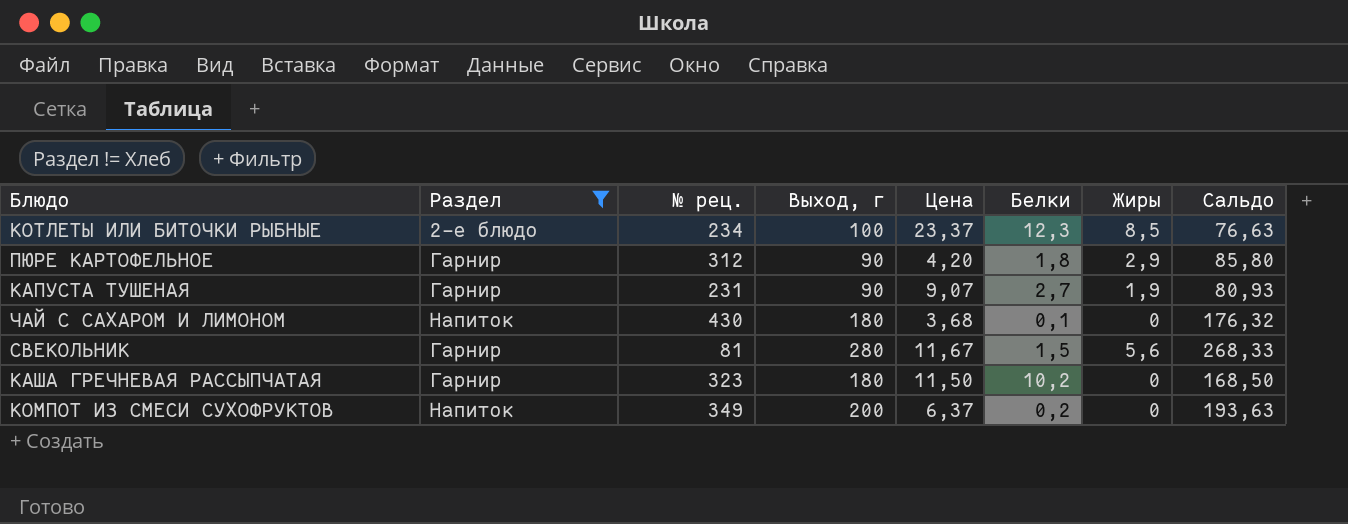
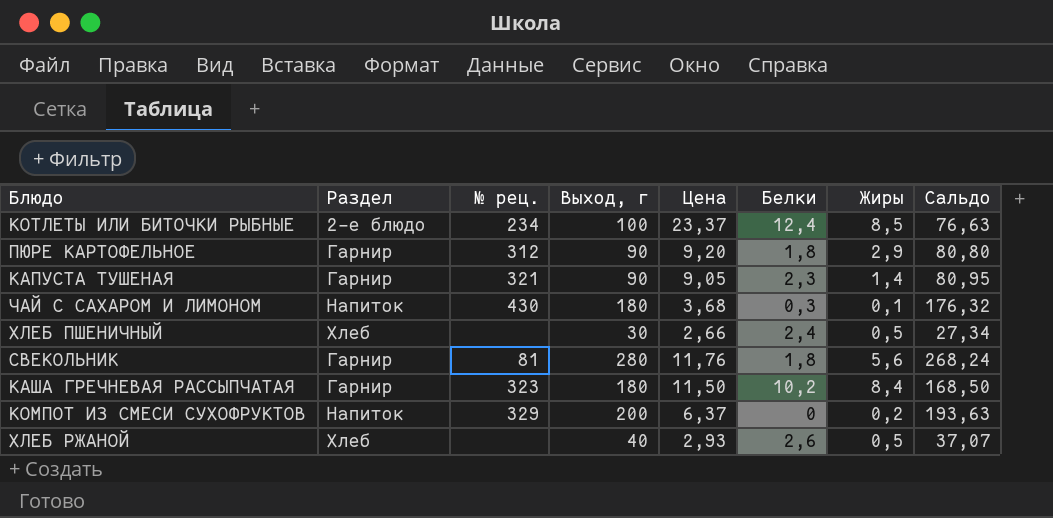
filter: Раздел != Хлеб -> none
КОТЛЕТЫ ИЛИ БИТОЧКИ РЫБНЫЕ | Белки: 12,3 -> 12,4
ПЮРЕ КАРТОФЕЛЬНОЕ | Цена: 4,20 -> 9,20
ПЮРЕ КАРТОФЕЛЬНОЕ | Сальдо: 85,80 -> 80,80
КАПУСТА ТУШЕНАЯ | № рец.: 231 -> 321
КАПУСТА ТУШЕНАЯ | Цена: 9,07 -> 9,05
КАПУСТА ТУШЕНАЯ | Белки: 2,7 -> 2,3
КАПУСТА ТУШЕНАЯ | Жиры: 1,9 -> 1,4
КАПУСТА ТУШЕНАЯ | Сальдо: 80,93 -> 80,95
ЧАЙ С САХАРОМ И ЛИМОНОМ | Белки: 0,1 -> 0,3
ЧАЙ С САХАРОМ И ЛИМОНОМ | Жиры: 0 -> 0,1
СВЕКОЛЬНИК | Цена: 11,67 -> 11,76
СВЕКОЛЬНИК | Белки: 1,5 -> 1,8
СВЕКОЛЬНИК | Сальдо: 268,33 -> 268,24
КАША ГРЕЧНЕВАЯ РАССЫПЧАТАЯ | Жиры: 0 -> 8,4
КОМПОТ ИЗ СМЕСИ СУХОФРУКТОВ | № рец.: 349 -> 329
КОМПОТ ИЗ СМЕСИ СУХОФРУКТОВ | Белки: 0,2 -> 0
КОМПОТ ИЗ СМЕСИ СУХОФРУКТОВ | Жиры: 0 -> 0,2

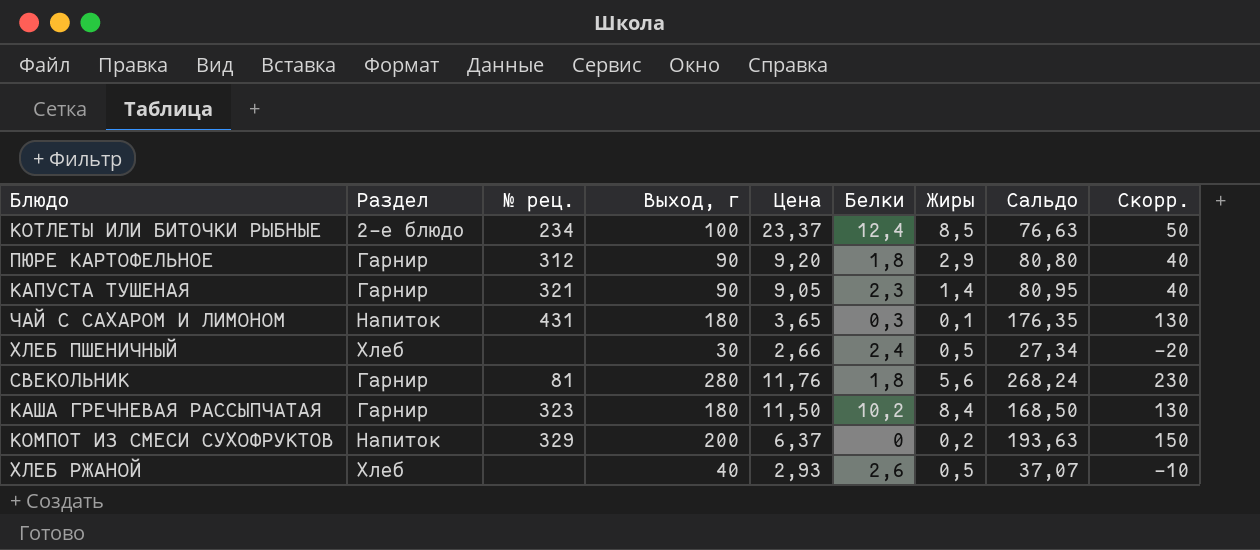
column Скорр. | formula: none -> [Выход, г] - 50
ЧАЙ С САХАРОМ И ЛИМОНОМ | № рец.: 430 -> 431
ЧАЙ С САХАРОМ И ЛИМОНОМ | Цена: 3,68 -> 3,65
ЧАЙ С САХАРОМ И ЛИМОНОМ | Сальдо: 176,32 -> 176,35

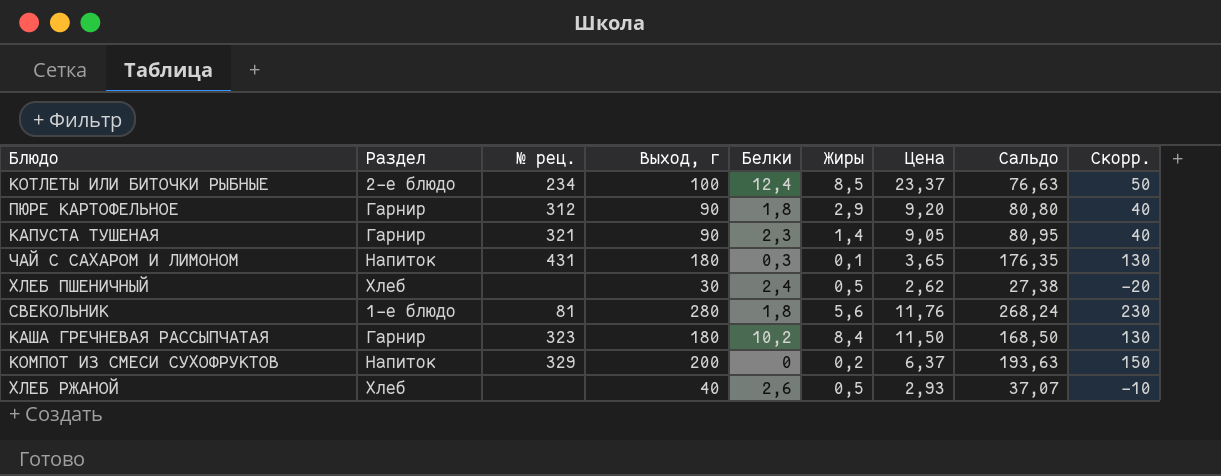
column Цена | position: 5 -> 7
ХЛЕБ ПШЕНИЧНЫЙ | Цена: 2,66 -> 2,62
ХЛЕБ ПШЕНИЧНЫЙ | Сальдо: 27,34 -> 27,38
СВЕКОЛЬНИК | Раздел: Гарнир -> 1-е блюдо

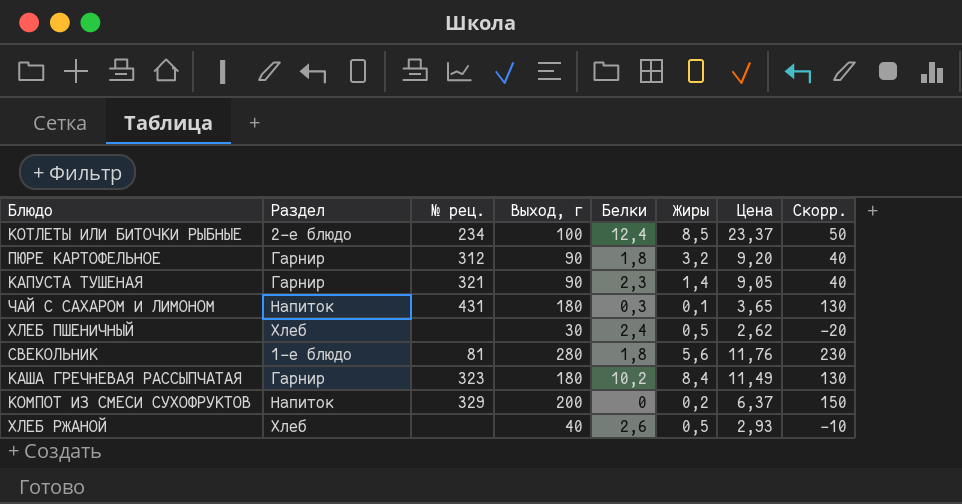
column Сальдо | formula: [Выход, г] - [Цена] -> none
ПЮРЕ КАРТОФЕЛЬНОЕ | Жиры: 2,9 -> 3,2
КАША ГРЕЧНЕВАЯ РАССЫПЧАТАЯ | Цена: 11,50 -> 11,49

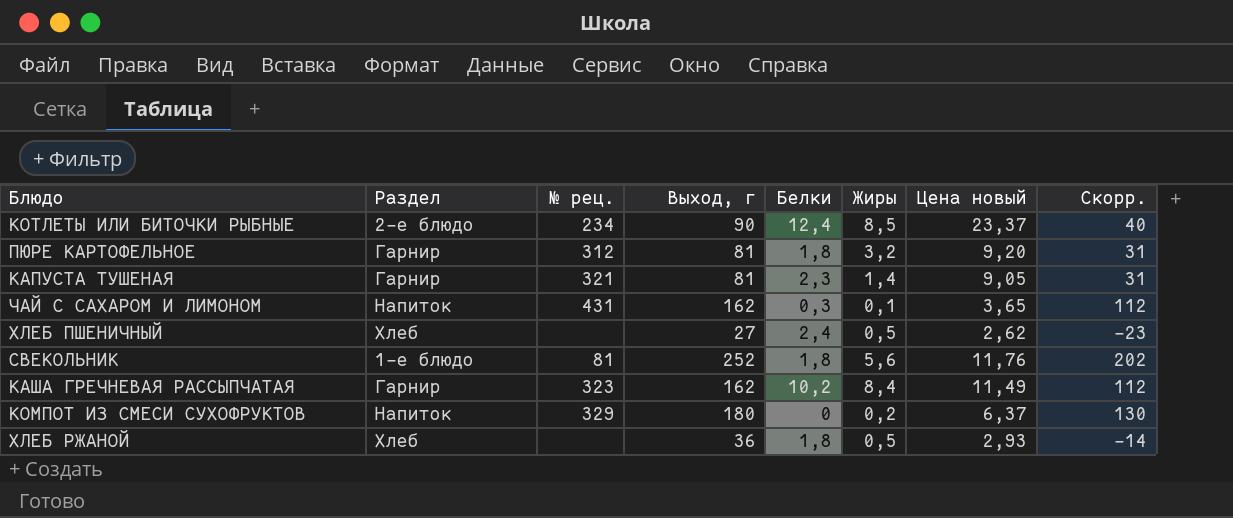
column name: Цена -> Цена новый
КОТЛЕТЫ ИЛИ БИТОЧКИ РЫБНЫЕ | Выход, г: 100 -> 90
КОТЛЕТЫ ИЛИ БИТОЧКИ РЫБНЫЕ | Скорр.: 50 -> 40
ПЮРЕ КАРТОФЕЛЬНОЕ | Выход, г: 90 -> 81
ПЮРЕ КАРТОФЕЛЬНОЕ | Скорр.: 40 -> 31
КАПУСТА ТУШЕНАЯ | Выход, г: 90 -> 81
КАПУСТА ТУШЕНАЯ | Скорр.: 40 -> 31
ЧАЙ С САХАРОМ И ЛИМОНОМ | Выход, г: 180 -> 162
ЧАЙ С САХАРОМ И ЛИМОНОМ | Скорр.: 130 -> 112
ХЛЕБ ПШЕНИЧНЫЙ | Выход, г: 30 -> 27
ХЛЕБ ПШЕНИЧНЫЙ | Скорр.: -20 -> -23
СВЕКОЛЬНИК | Выход, г: 280 -> 252
СВЕКОЛЬНИК | Скорр.: 230 -> 202
КАША ГРЕЧНЕВАЯ РАССЫПЧАТАЯ | Выход, г: 180 -> 162
КАША ГРЕЧНЕВАЯ РАССЫПЧАТАЯ | Скорр.: 130 -> 112
КОМПОТ ИЗ СМЕСИ СУХОФРУКТОВ | Выход, г: 200 -> 180
КОМПОТ ИЗ СМЕСИ СУХОФРУКТОВ | Скорр.: 150 -> 130
ХЛЕБ РЖАНОЙ | Выход, г: 40 -> 36
ХЛЕБ РЖАНОЙ | Белки: 2,6 -> 1,8
ХЛЕБ РЖАНОЙ | Скорр.: -10 -> -14

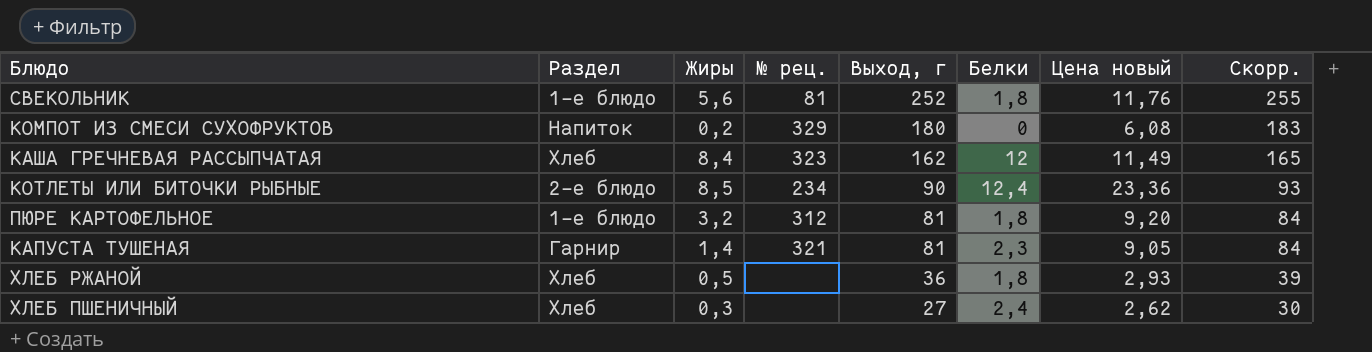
row order: none -> Выход, г descending
column Жиры | position: 6 -> 3
column Скорр. | formula: [Выход, г] - 50 -> [Выход, г] + 3
row ЧАЙ С САХАРОМ И ЛИМОНОМ: Напиток | 431 | 162 | 0,3 | 0,1 | 3,65 | 112 -> none
КОМПОТ ИЗ СМЕСИ СУХОФРУКТОВ | Цена новый: 6,37 -> 6,08
КАША ГРЕЧНЕВАЯ РАССЫПЧАТАЯ | Раздел: Гарнир -> Хлеб
КАША ГРЕЧНЕВАЯ РАССЫПЧАТАЯ | Белки: 10,2 -> 12
КОТЛЕТЫ ИЛИ БИТОЧКИ РЫБНЫЕ | Цена новый: 23,37 -> 23,36
ПЮРЕ КАРТОФЕЛЬНОЕ | Раздел: Гарнир -> 1-е блюдо
ХЛЕБ ПШЕНИЧНЫЙ | Жиры: 0,5 -> 0,3

